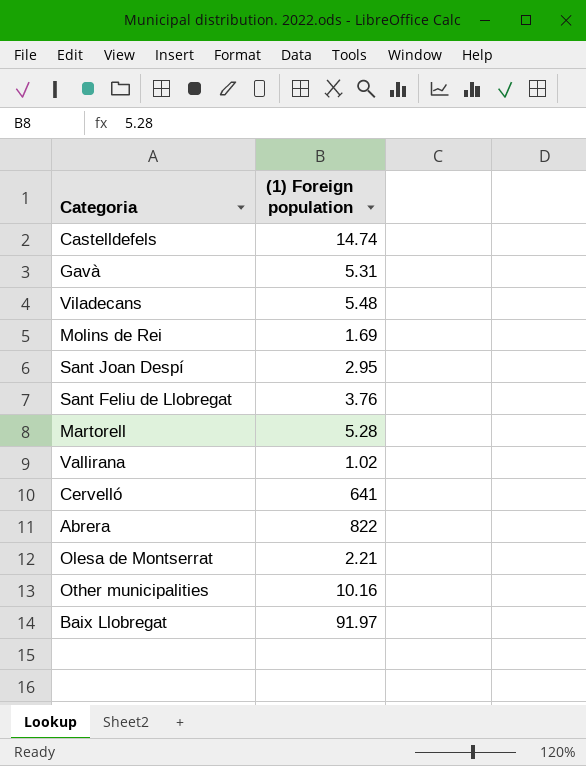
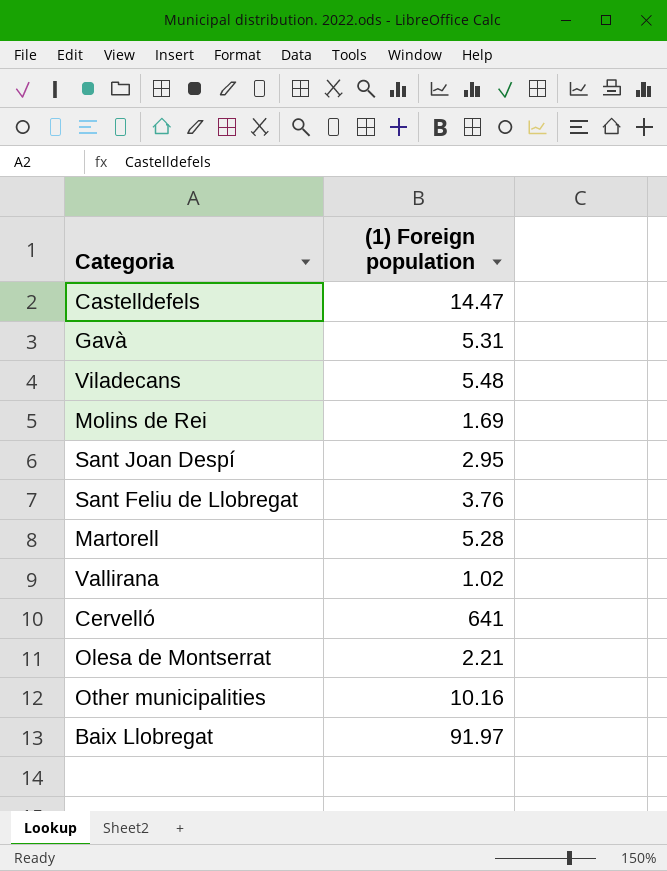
row Abrera: 822 -> none
Castelldefels | (1) Foreign population: 14.74 -> 14.47

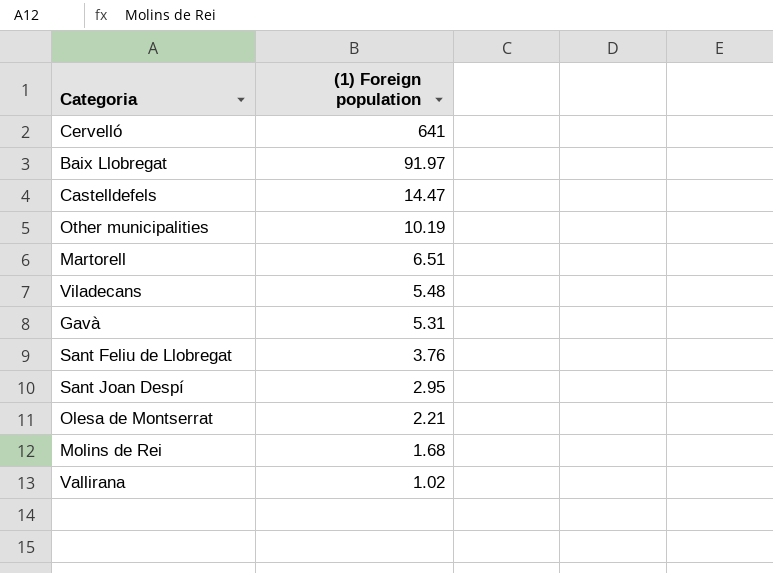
row order: none -> (1) Foreign population descending
Other municipalities | (1) Foreign population: 10.16 -> 10.19
Martorell | (1) Foreign population: 5.28 -> 6.51
Molins de Rei | (1) Foreign population: 1.69 -> 1.68

